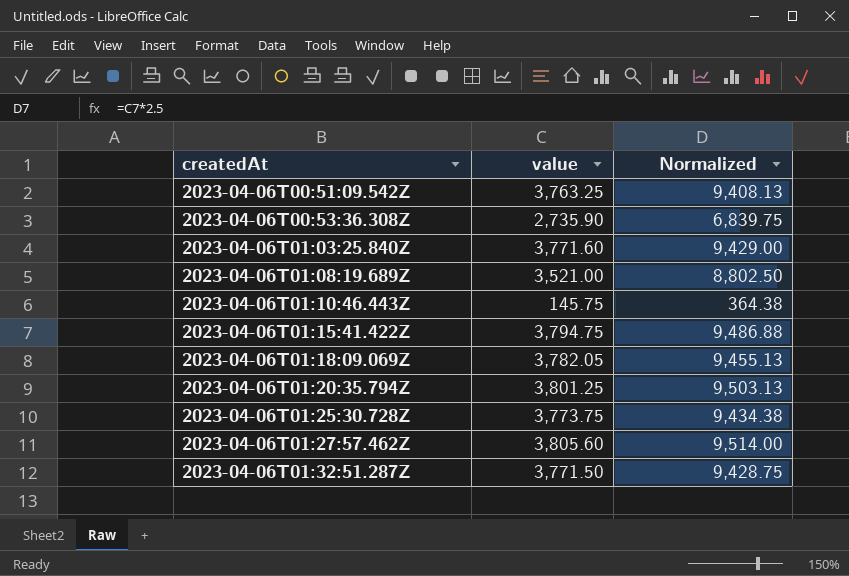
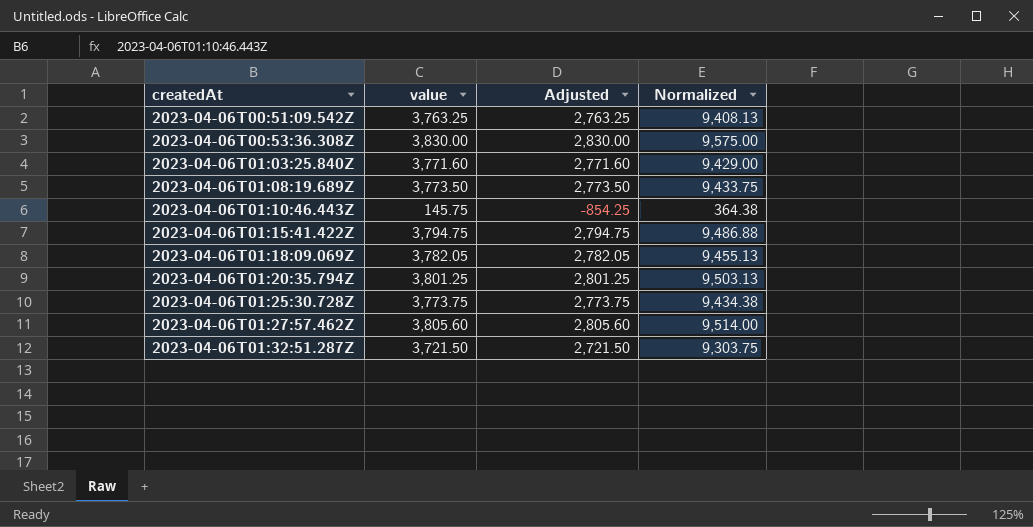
column Adjusted | formula: none -> [value] - 1000
2023-04-06T00:53:36.308Z | value: 2,735.90 -> 3,830.00
2023-04-06T00:53:36.308Z | Normalized: 6,839.75 -> 9,575.00
2023-04-06T01:08:19.689Z | value: 3,521.00 -> 3,773.50
2023-04-06T01:08:19.689Z | Normalized: 8,802.50 -> 9,433.75
2023-04-06T01:32:51.287Z | value: 3,771.50 -> 3,721.50
2023-04-06T01:32:51.287Z | Normalized: 9,428.75 -> 9,303.75

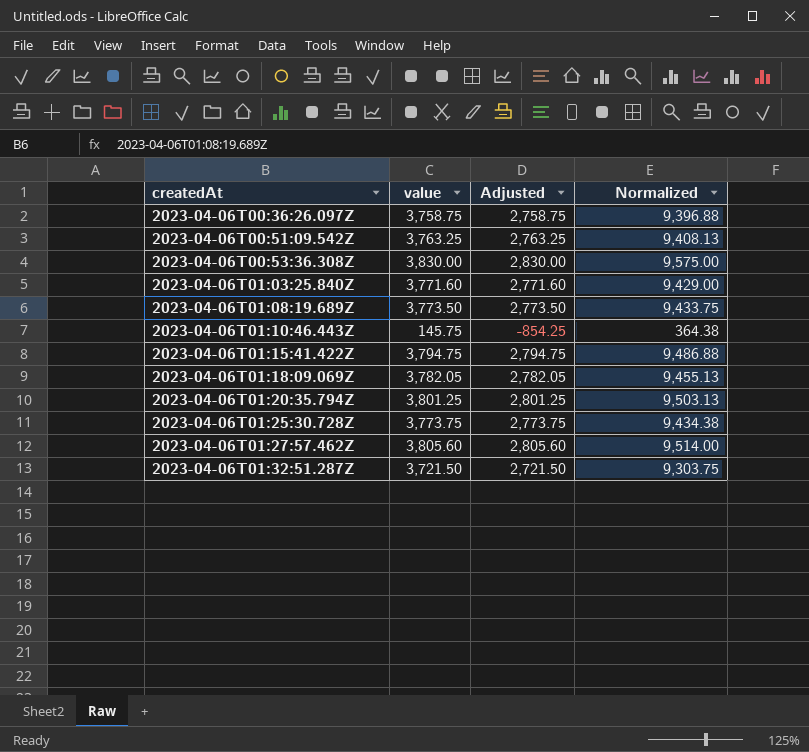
row 2023-04-06T00:36:26.097Z: none -> 3,758.75 | 2,758.75 | 9,396.88

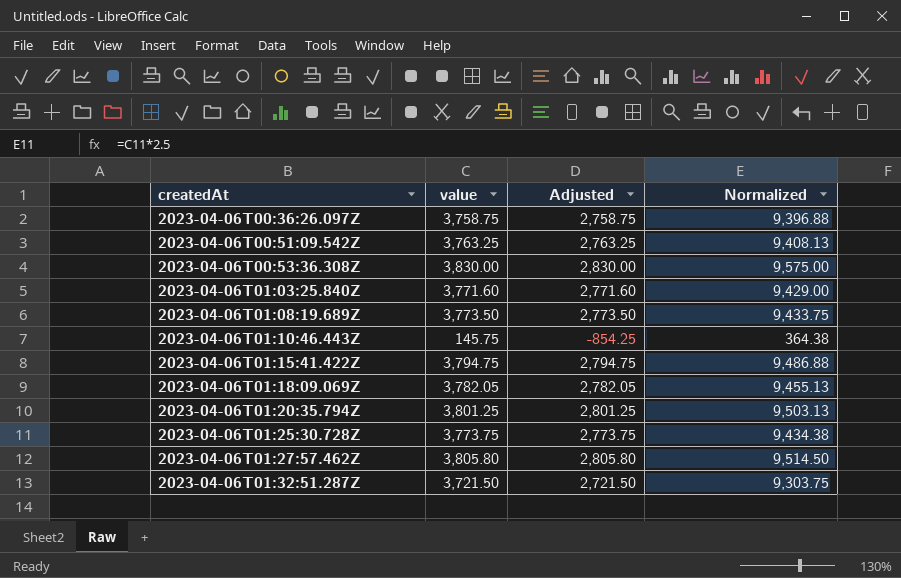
2023-04-06T01:27:57.462Z | value: 3,805.60 -> 3,805.80
2023-04-06T01:27:57.462Z | Adjusted: 2,805.60 -> 2,805.80
2023-04-06T01:27:57.462Z | Normalized: 9,514.00 -> 9,514.50

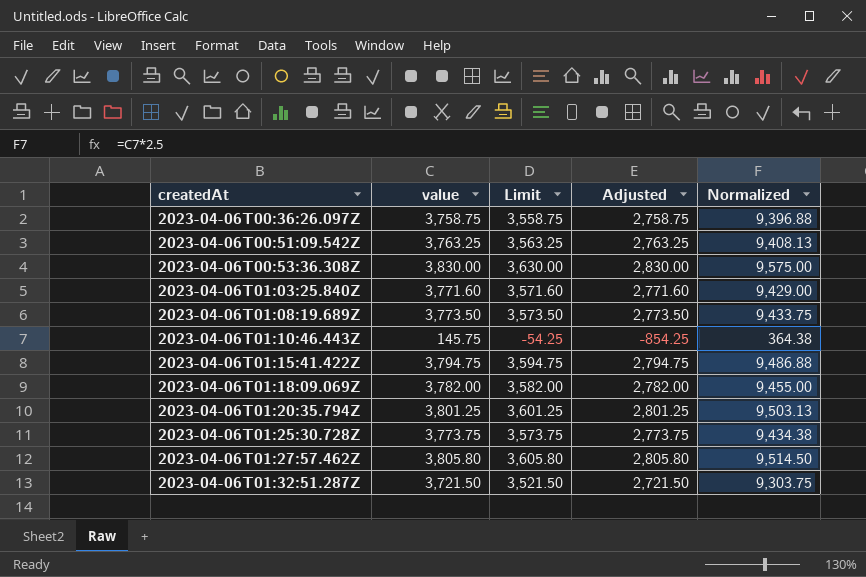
column Limit | formula: none -> [value] - 200
2023-04-06T01:18:09.069Z | value: 3,782.05 -> 3,782.00
2023-04-06T01:18:09.069Z | Adjusted: 2,782.05 -> 2,782.00
2023-04-06T01:18:09.069Z | Normalized: 9,455.13 -> 9,455.00

